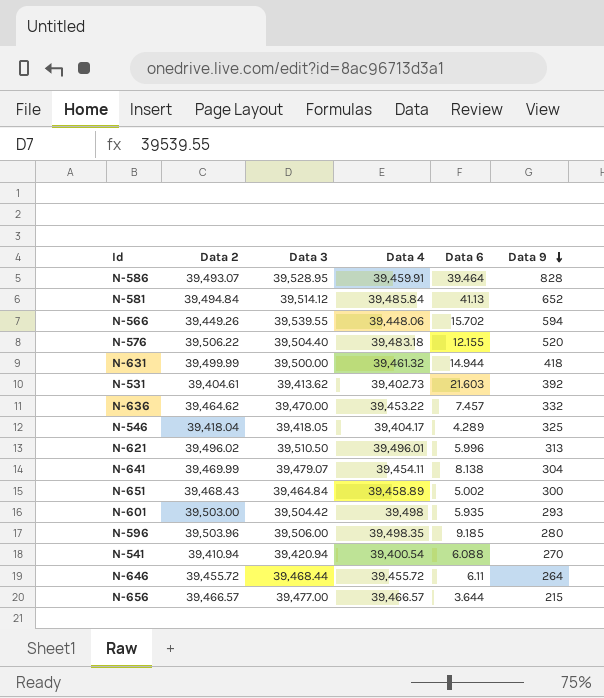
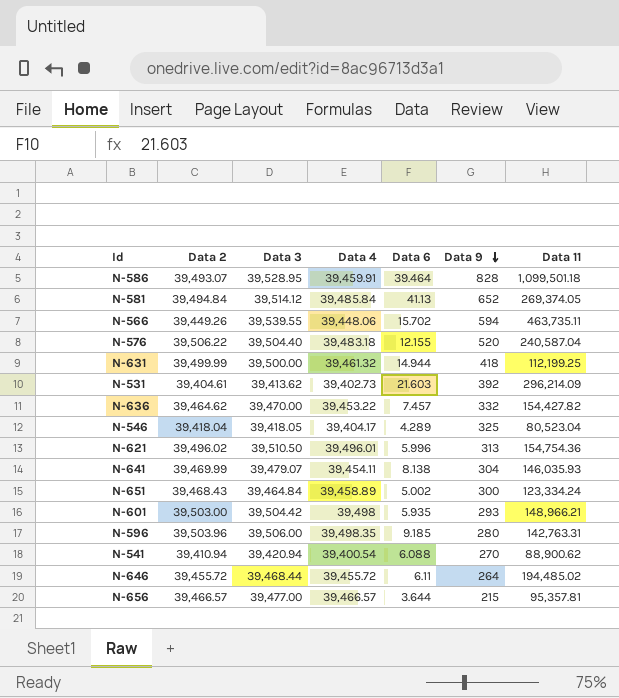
column Data 11 | position: none -> 7

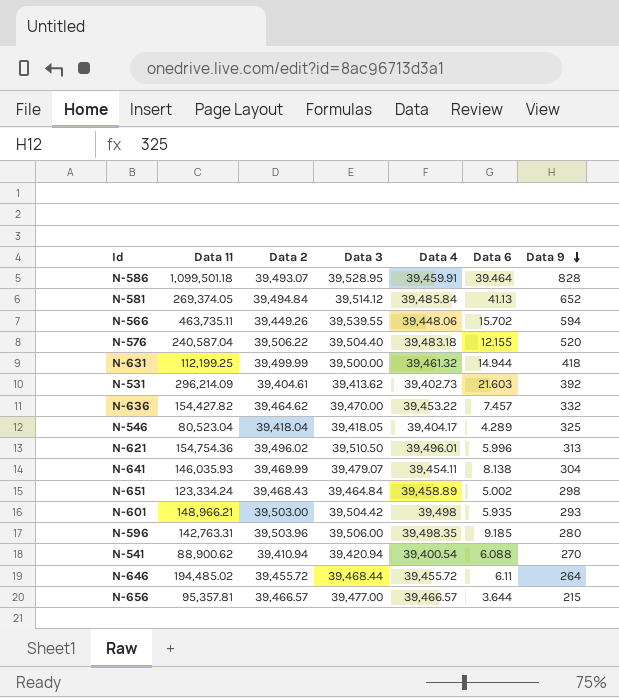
column Data 11 | position: 7 -> 2
N-651 | Data 9: 300 -> 298

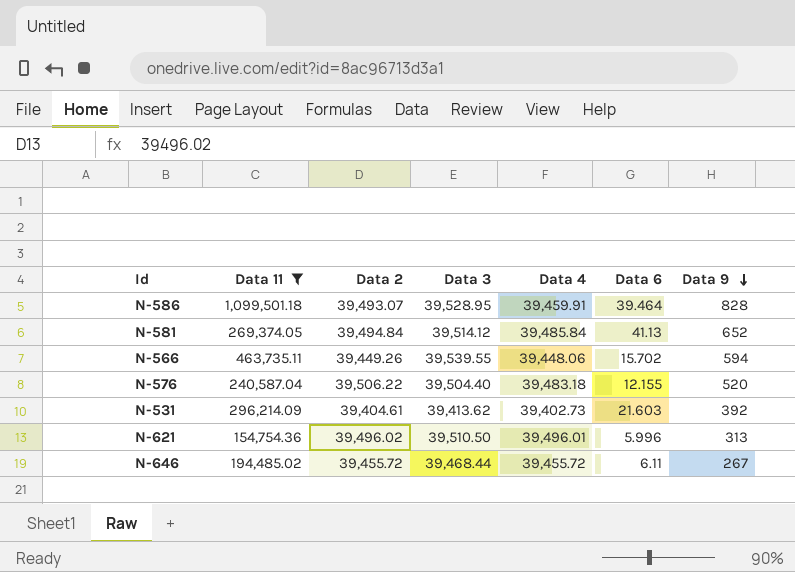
filter: none -> Data 11 >= 154,754.36
N-646 | Data 9: 264 -> 267

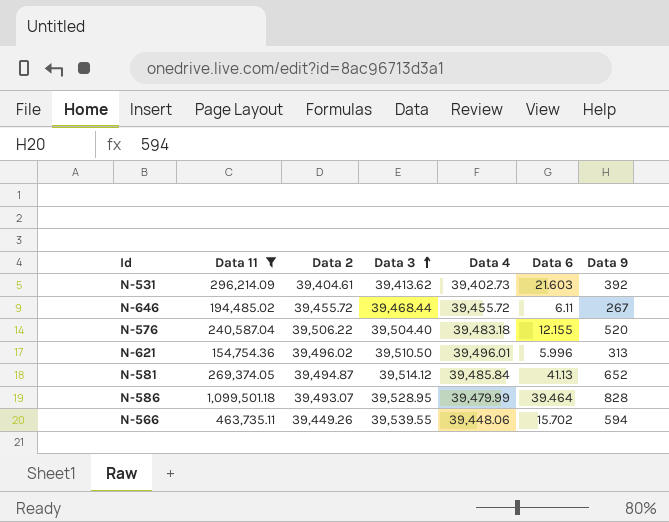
row order: Data 9 descending -> Data 3 ascending
N-581 | Data 2: 39,494.84 -> 39,494.87
N-586 | Data 4: 39,459.91 -> 39,479.99

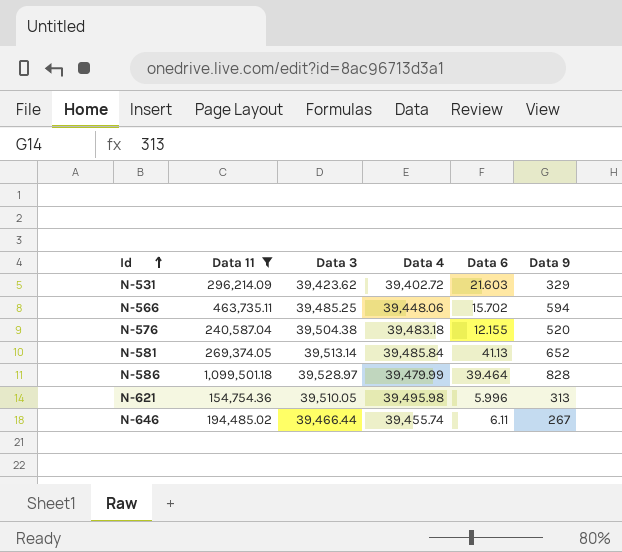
row order: Data 3 ascending -> Id ascending
column Data 2 | position: 3 -> none
N-531 | Data 3: 39,413.62 -> 39,423.62
N-531 | Data 4: 39,402.73 -> 39,402.72
N-531 | Data 9: 392 -> 329
N-566 | Data 3: 39,539.55 -> 39,485.25
N-576 | Data 3: 39,504.40 -> 39,504.38
N-581 | Data 3: 39,514.12 -> 39,513.14
N-586 | Data 3: 39,528.95 -> 39,528.97
N-621 | Data 3: 39,510.50 -> 39,510.05
N-621 | Data 4: 39,496.01 -> 39,495.98
N-646 | Data 3: 39,468.44 -> 39,466.44
N-646 | Data 4: 39,455.72 -> 39,455.74

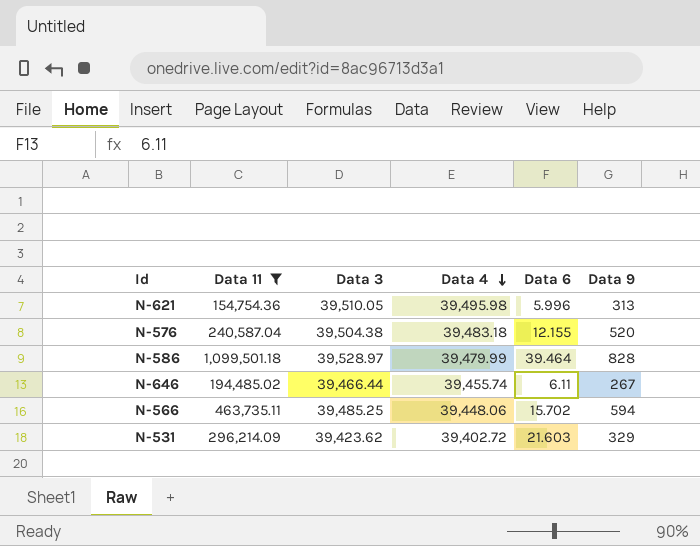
row order: Id ascending -> Data 4 descending
row N-581: 269,374.05 | 39,513.14 | 39,485.84 | 41.13 | 652 -> none

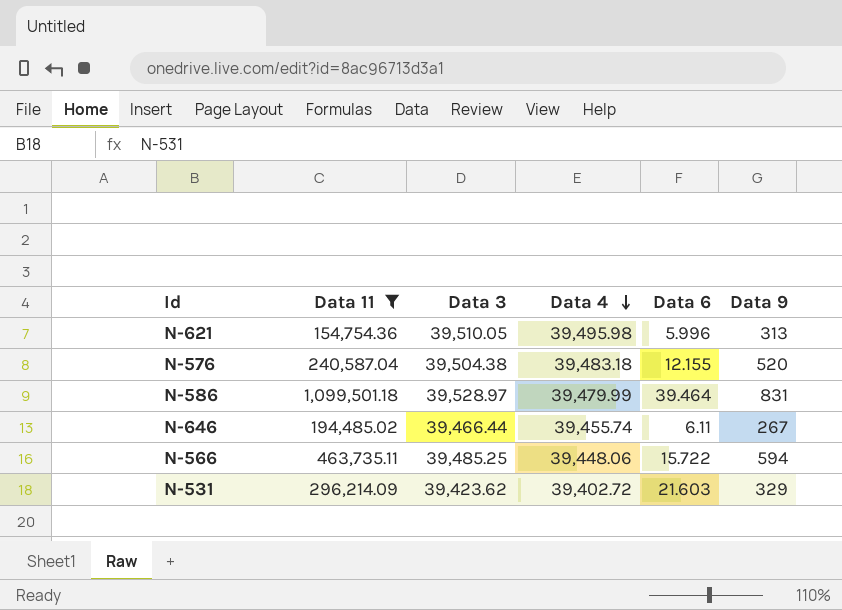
N-586 | Data 9: 828 -> 831
N-566 | Data 6: 15.702 -> 15.722

